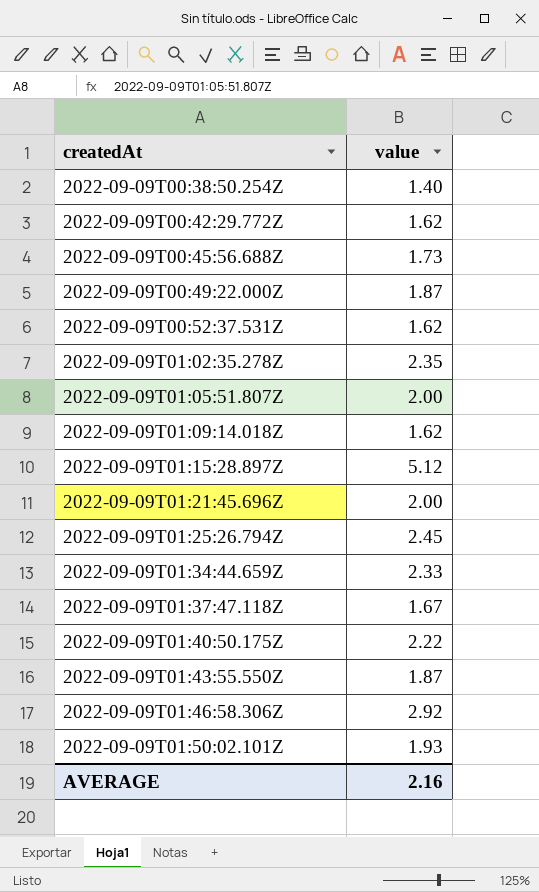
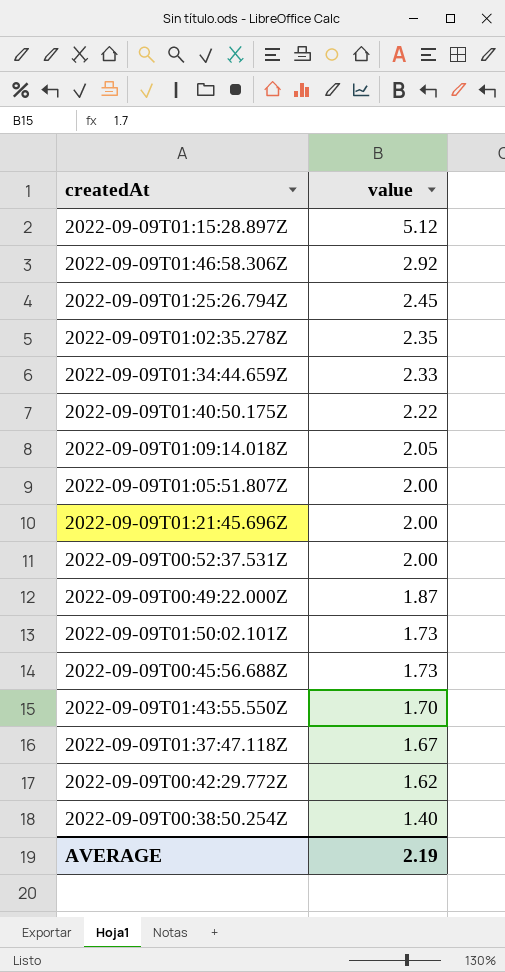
row order: createdAt ascending -> value descending
2022-09-09T01:09:14.018Z | value: 1.62 -> 2.05
2022-09-09T00:52:37.531Z | value: 1.62 -> 2.00
2022-09-09T01:50:02.101Z | value: 1.93 -> 1.73
2022-09-09T01:43:55.550Z | value: 1.87 -> 1.70
AVERAGE | value: 2.16 -> 2.19

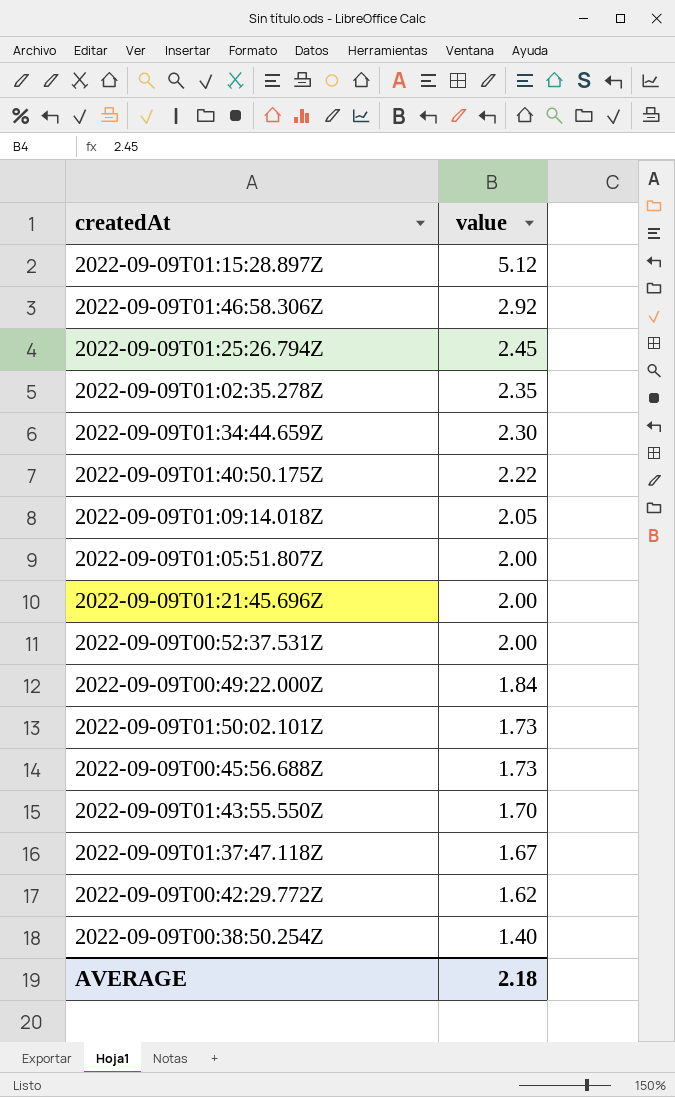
2022-09-09T01:34:44.659Z | value: 2.33 -> 2.30
2022-09-09T00:49:22.000Z | value: 1.87 -> 1.84
AVERAGE | value: 2.19 -> 2.18

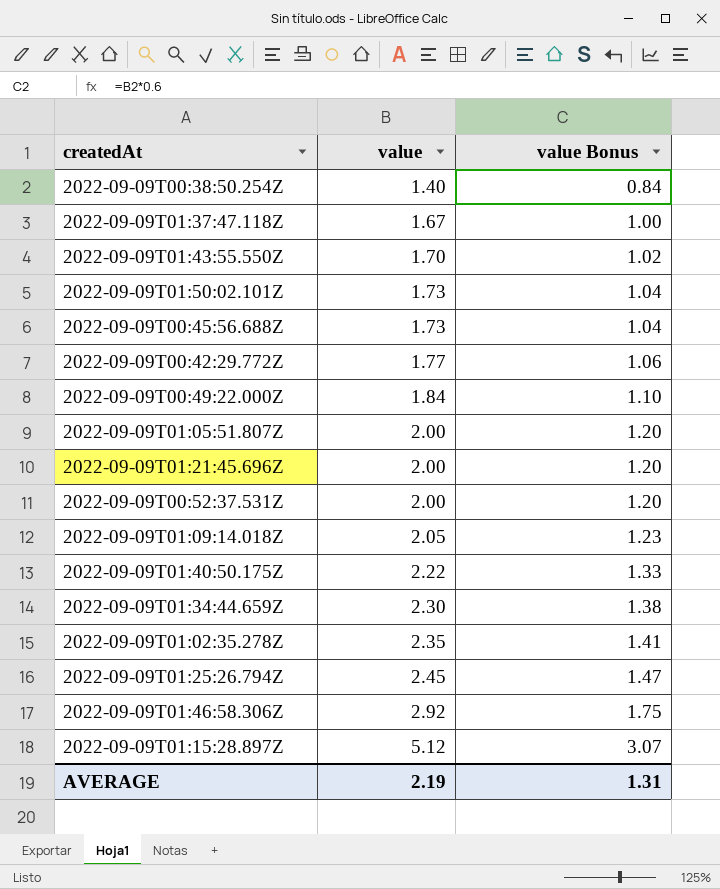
row order: value descending -> value ascending
column value Bonus | formula: none -> [value] * 0.6
2022-09-09T00:42:29.772Z | value: 1.62 -> 1.77
AVERAGE | value: 2.18 -> 2.19

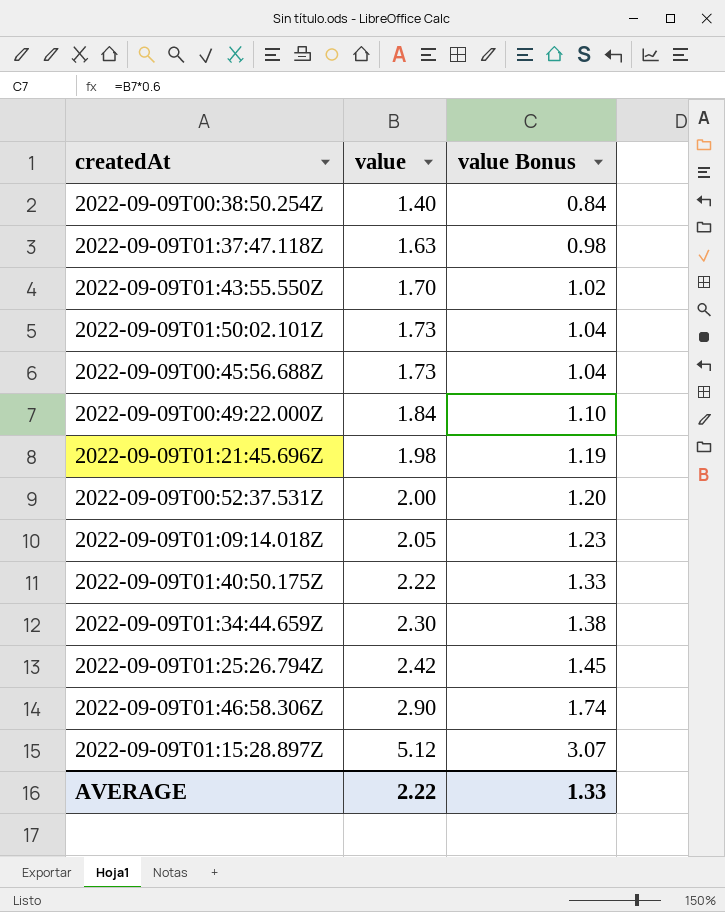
row 2022-09-09T00:42:29.772Z: 1.77 | 1.06 -> none
row 2022-09-09T01:05:51.807Z: 2.00 | 1.20 -> none
row 2022-09-09T01:02:35.278Z: 2.35 | 1.41 -> none
2022-09-09T01:37:47.118Z | value: 1.67 -> 1.63
2022-09-09T01:37:47.118Z | value Bonus: 1.00 -> 0.98
2022-09-09T01:21:45.696Z | value: 2.00 -> 1.98
2022-09-09T01:21:45.696Z | value Bonus: 1.20 -> 1.19
2022-09-09T01:25:26.794Z | value: 2.45 -> 2.42
2022-09-09T01:25:26.794Z | value Bonus: 1.47 -> 1.45
2022-09-09T01:46:58.306Z | value: 2.92 -> 2.90
2022-09-09T01:46:58.306Z | value Bonus: 1.75 -> 1.74
AVERAGE | value: 2.19 -> 2.22
AVERAGE | value Bonus: 1.31 -> 1.33

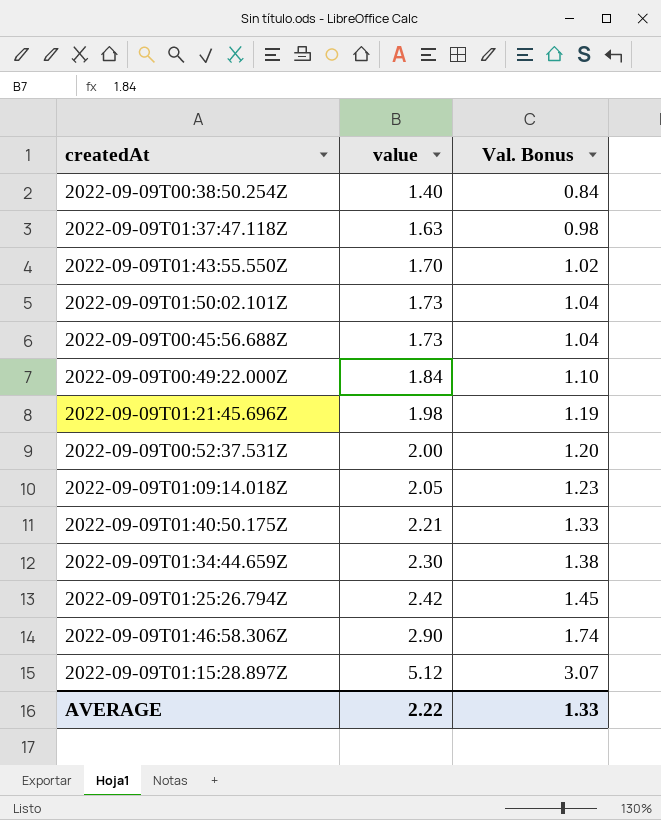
column name: value Bonus -> Val. Bonus
2022-09-09T01:40:50.175Z | value: 2.22 -> 2.21

